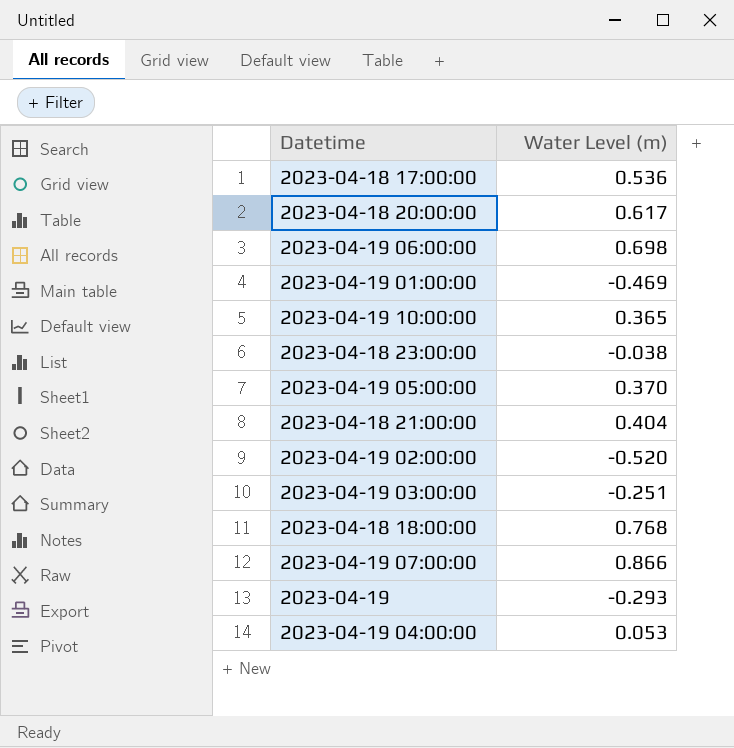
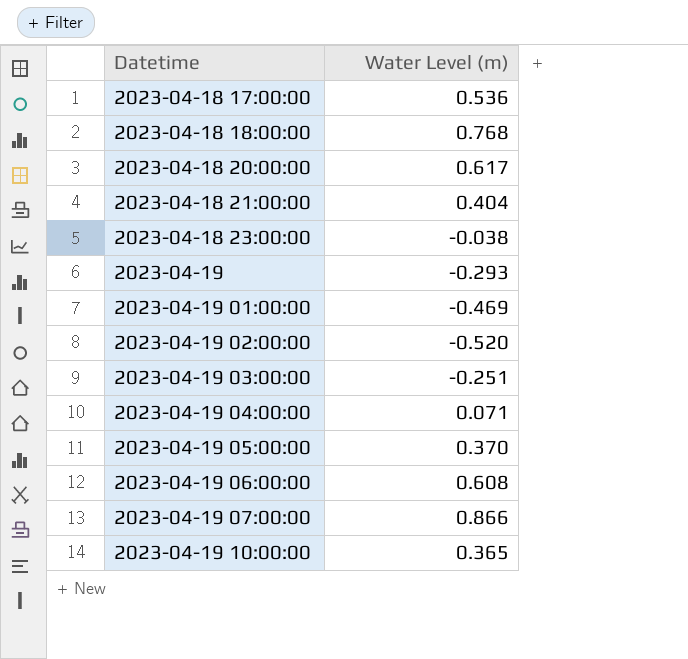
row order: none -> Datetime ascending
2023-04-19 04:00:00 | Water Level (m): 0.053 -> 0.071
2023-04-19 06:00:00 | Water Level (m): 0.698 -> 0.608

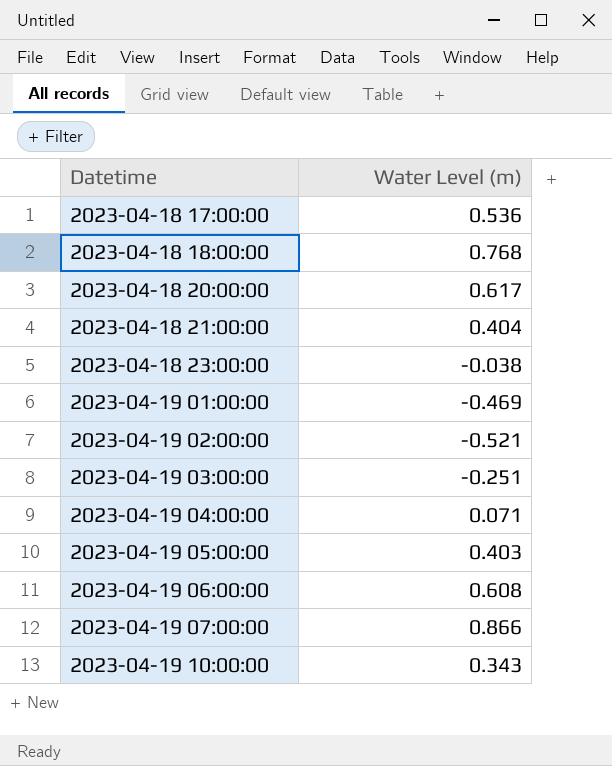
row 2023-04-19: -0.293 -> none
2023-04-19 02:00:00 | Water Level (m): -0.520 -> -0.521
2023-04-19 05:00:00 | Water Level (m): 0.370 -> 0.403
2023-04-19 10:00:00 | Water Level (m): 0.365 -> 0.343

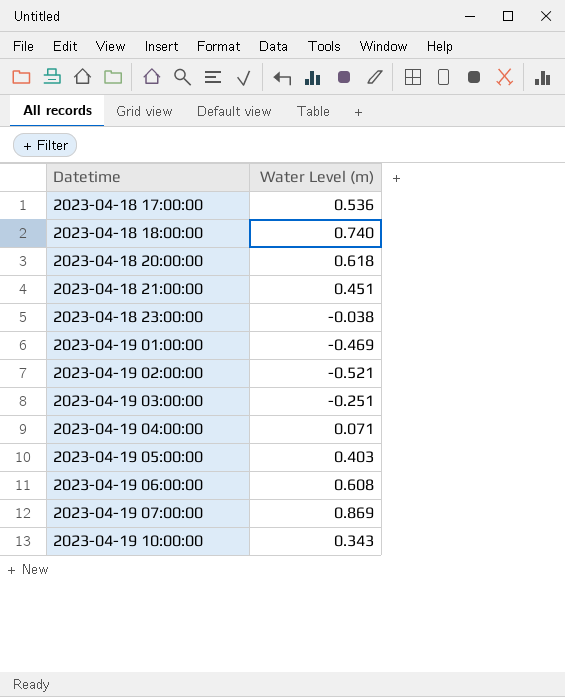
2023-04-18 18:00:00 | Water Level (m): 0.768 -> 0.740
2023-04-18 20:00:00 | Water Level (m): 0.617 -> 0.618
2023-04-18 21:00:00 | Water Level (m): 0.404 -> 0.451
2023-04-19 07:00:00 | Water Level (m): 0.866 -> 0.869

